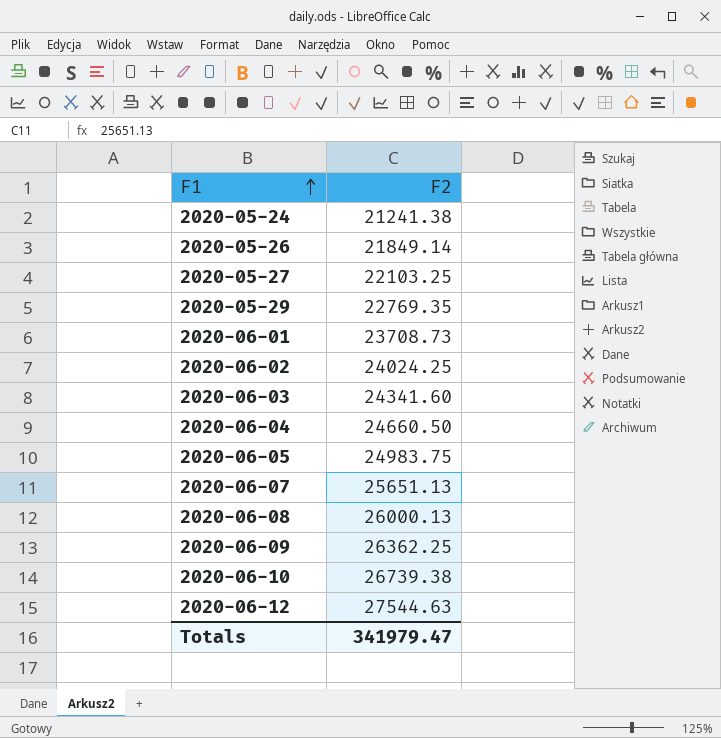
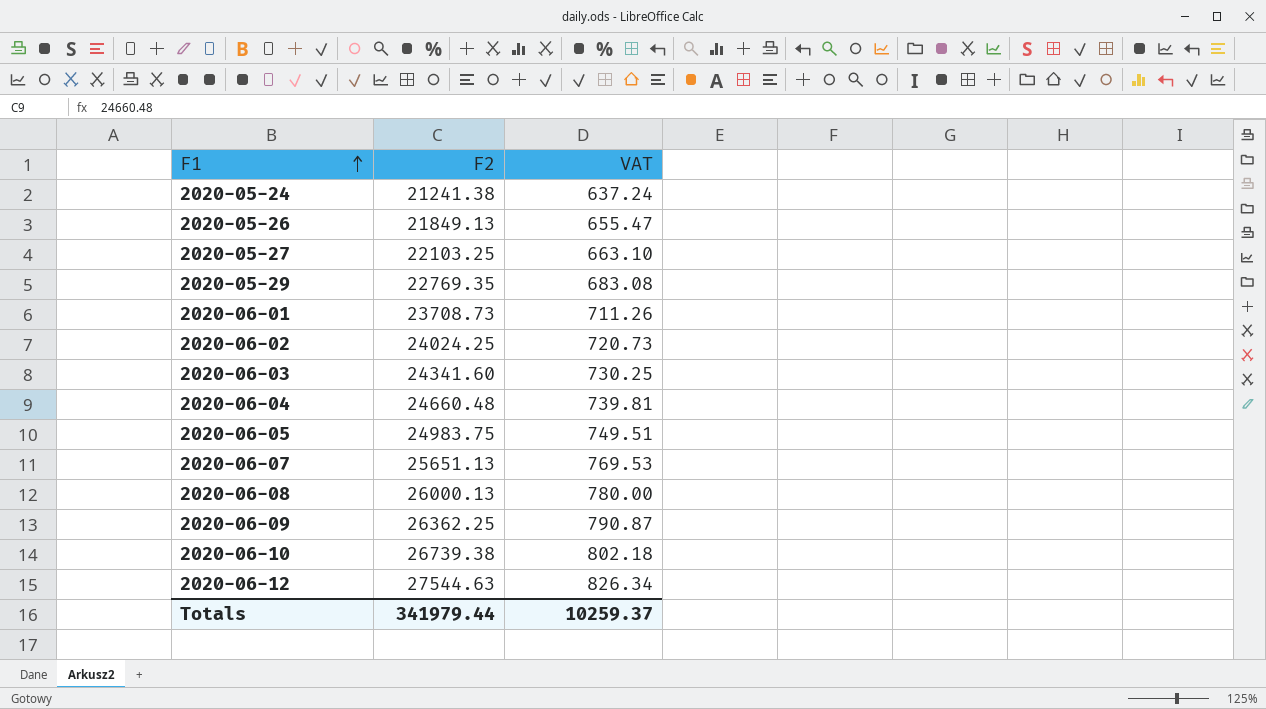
column VAT | formula: none -> [F2] * 0.03
2020-05-26 | F2: 21849.14 -> 21849.13
2020-06-04 | F2: 24660.50 -> 24660.48
Totals | F2: 341979.47 -> 341979.44

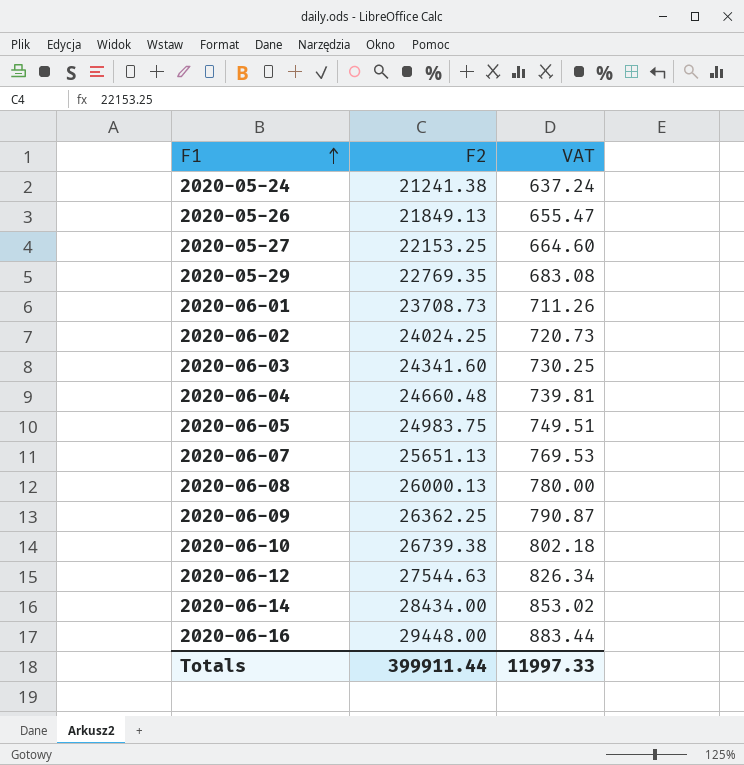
2020-05-27 | F2: 22103.25 -> 22153.25
2020-05-27 | VAT: 663.10 -> 664.60
row 2020-06-14: none -> 28434.00 | 853.02
row 2020-06-16: none -> 29448.00 | 883.44
Totals | F2: 341979.44 -> 399911.44
Totals | VAT: 10259.37 -> 11997.33

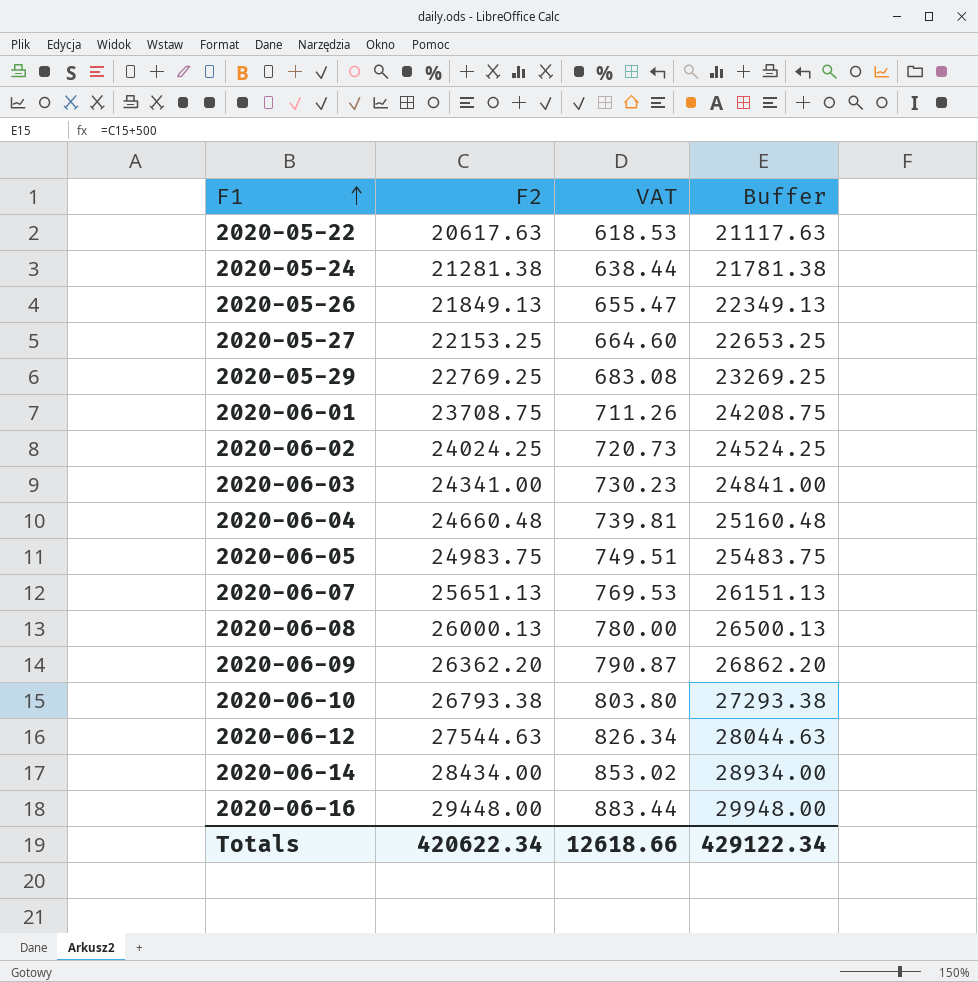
column Buffer | formula: none -> [F2] + 500
row 2020-05-22: none -> 20617.63 | 618.53 | 21117.63
2020-05-24 | F2: 21241.38 -> 21281.38
2020-05-24 | VAT: 637.24 -> 638.44
2020-05-29 | F2: 22769.35 -> 22769.25
2020-06-01 | F2: 23708.73 -> 23708.75
2020-06-03 | F2: 24341.60 -> 24341.00
2020-06-03 | VAT: 730.25 -> 730.23
2020-06-09 | F2: 26362.25 -> 26362.20
2020-06-10 | F2: 26739.38 -> 26793.38
2020-06-10 | VAT: 802.18 -> 803.80
Totals | F2: 399911.44 -> 420622.34
Totals | VAT: 11997.33 -> 12618.66

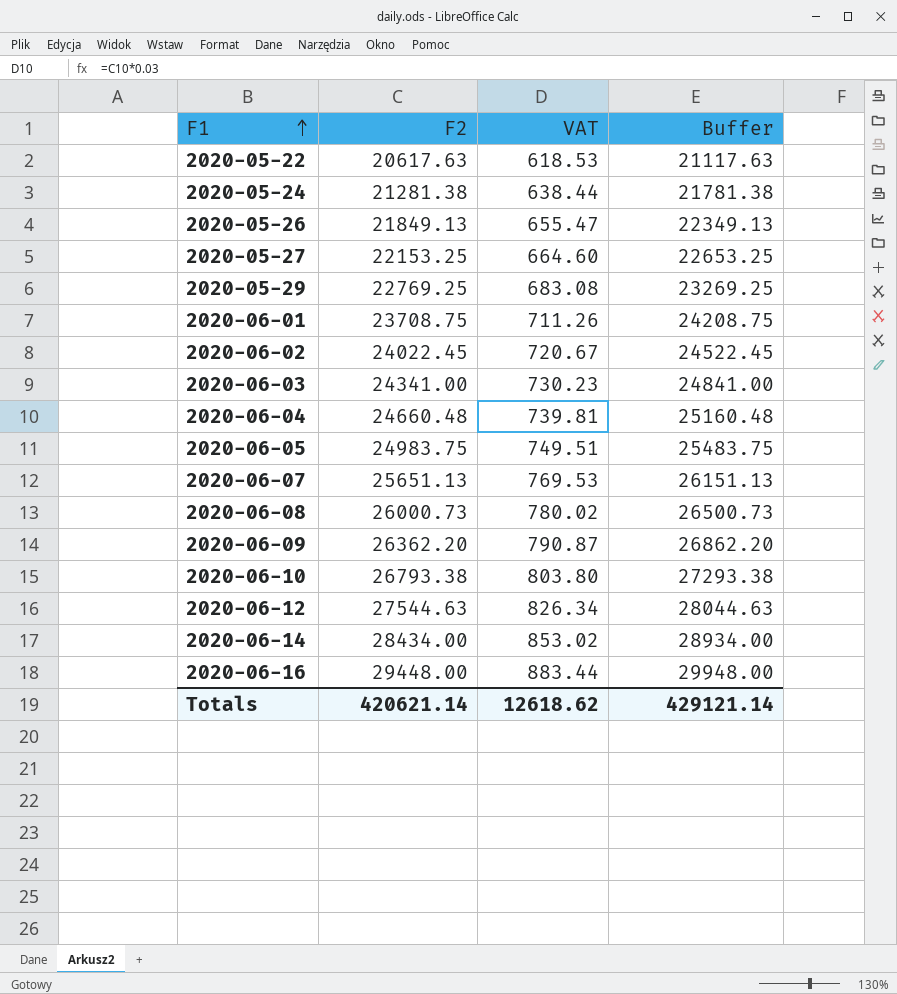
2020-06-02 | F2: 24024.25 -> 24022.45
2020-06-02 | VAT: 720.73 -> 720.67
2020-06-02 | Buffer: 24524.25 -> 24522.45
2020-06-08 | F2: 26000.13 -> 26000.73
2020-06-08 | VAT: 780.00 -> 780.02
2020-06-08 | Buffer: 26500.13 -> 26500.73
Totals | F2: 420622.34 -> 420621.14
Totals | VAT: 12618.66 -> 12618.62
Totals | Buffer: 429122.34 -> 429121.14

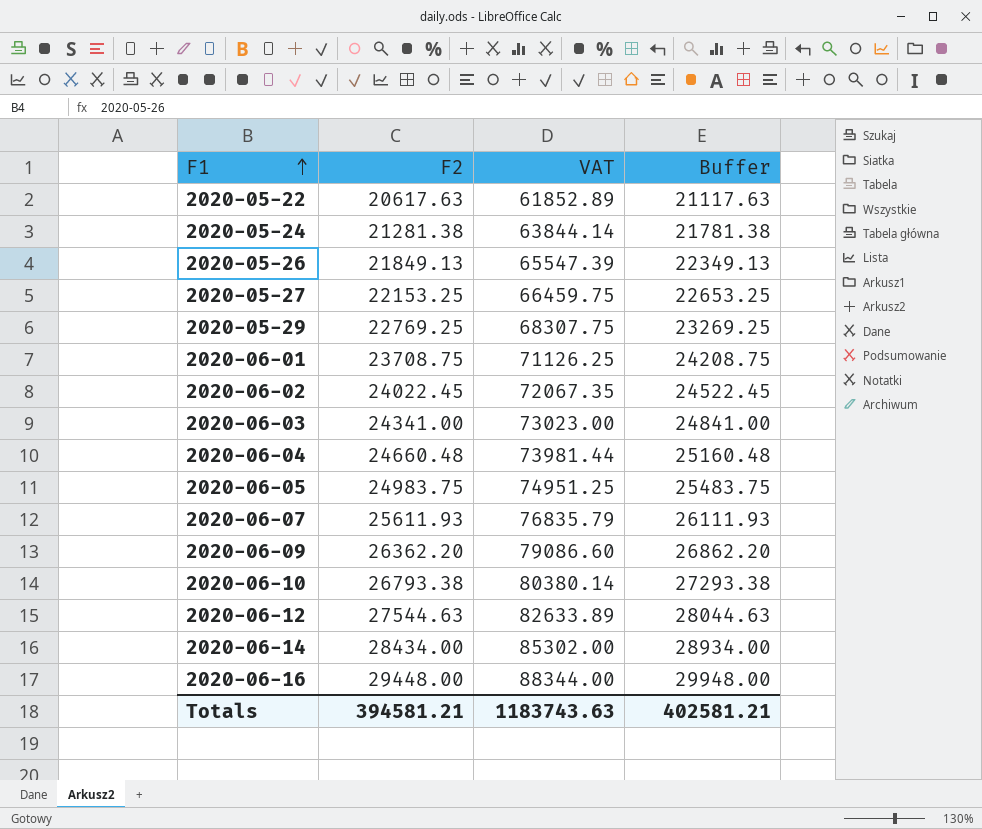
column VAT | formula: [F2] * 0.03 -> [F2] * 3
row 2020-06-08: 26000.73 | 780.02 | 26500.73 -> none
2020-06-07 | F2: 25651.13 -> 25611.93
2020-06-07 | Buffer: 26151.13 -> 26111.93
Totals | F2: 420621.14 -> 394581.21
Totals | VAT: 12618.62 -> 1183743.63
Totals | Buffer: 429121.14 -> 402581.21

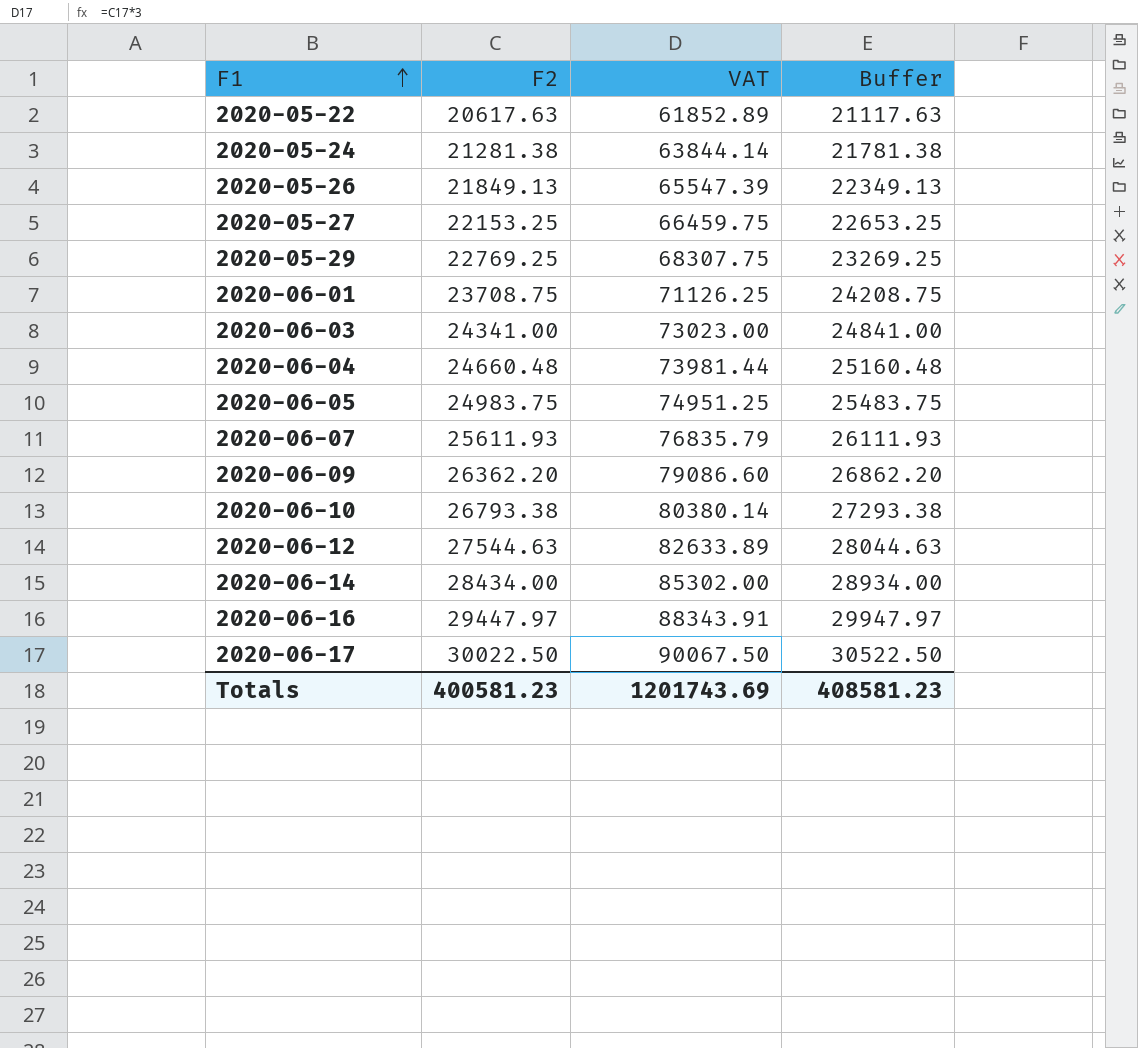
row 2020-06-02: 24022.45 | 72067.35 | 24522.45 -> none
2020-06-16 | F2: 29448.00 -> 29447.97
2020-06-16 | VAT: 88344.00 -> 88343.91
2020-06-16 | Buffer: 29948.00 -> 29947.97
row 2020-06-17: none -> 30022.50 | 90067.50 | 30522.50
Totals | F2: 394581.21 -> 400581.23
Totals | VAT: 1183743.63 -> 1201743.69
Totals | Buffer: 402581.21 -> 408581.23

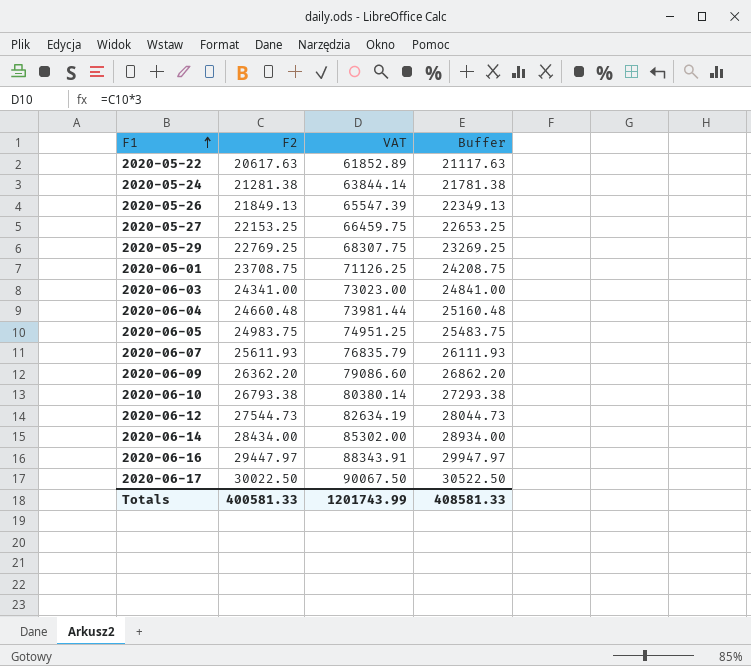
2020-06-12 | F2: 27544.63 -> 27544.73
2020-06-12 | VAT: 82633.89 -> 82634.19
2020-06-12 | Buffer: 28044.63 -> 28044.73
Totals | F2: 400581.23 -> 400581.33
Totals | VAT: 1201743.69 -> 1201743.99
Totals | Buffer: 408581.23 -> 408581.33

